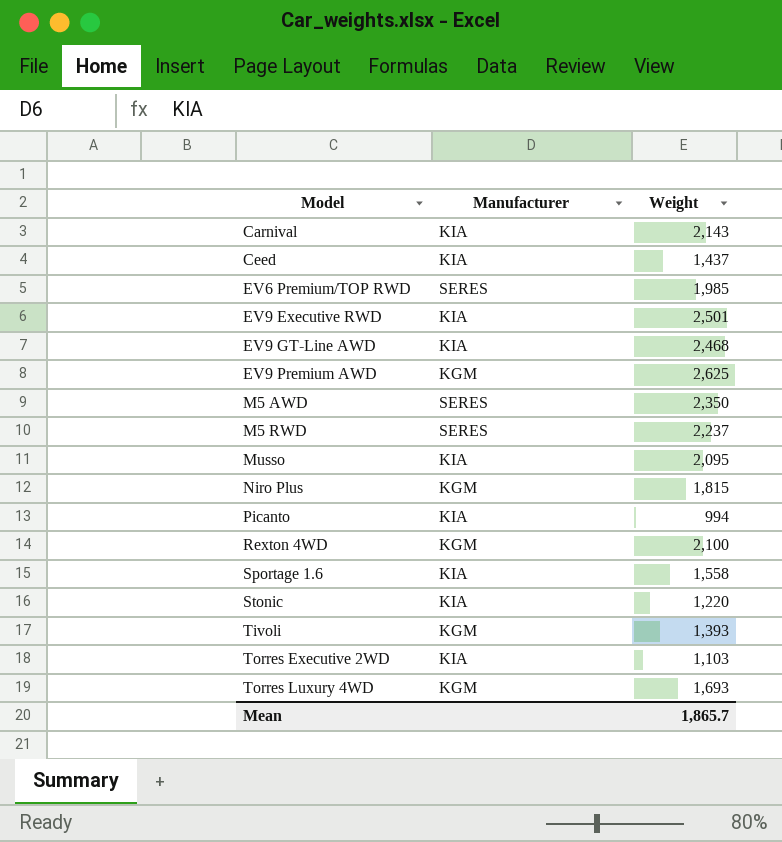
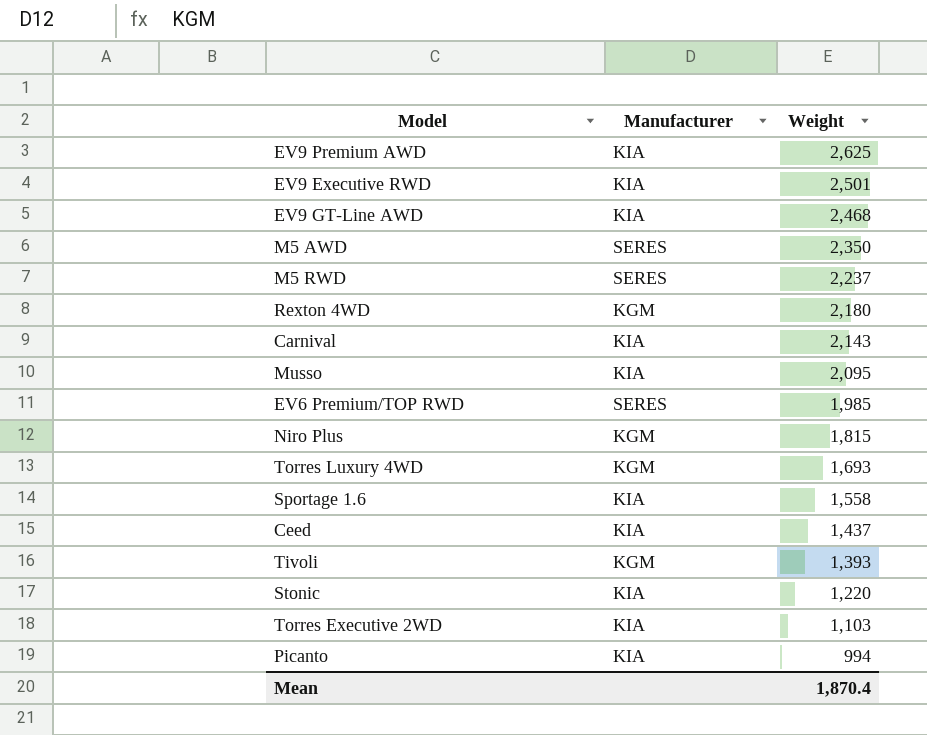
row order: Model ascending -> Weight descending
EV9 Premium AWD | Manufacturer: KGM -> KIA
Rexton 4WD | Weight: 2,100 -> 2,180
Mean | Weight: 1,865.7 -> 1,870.4

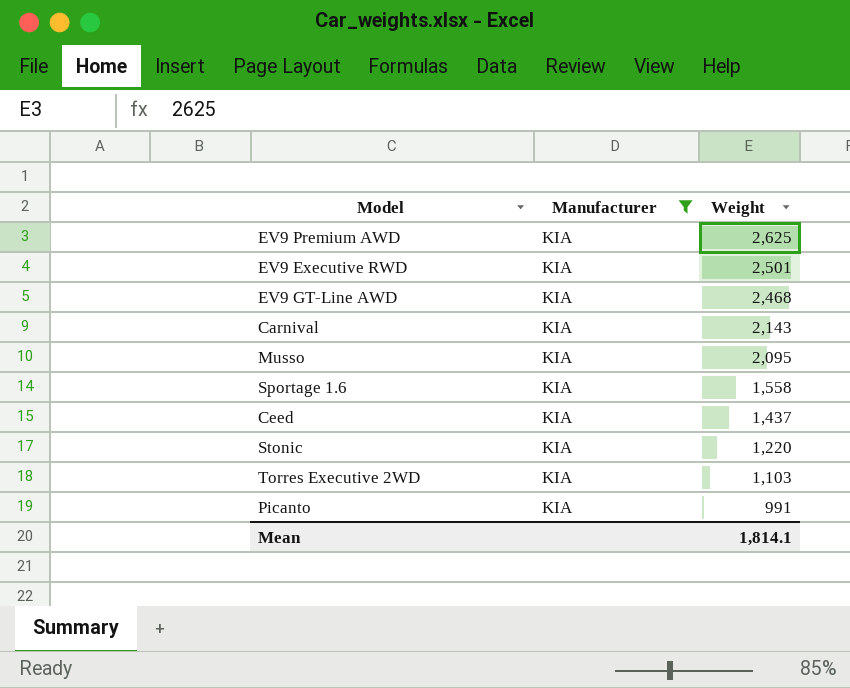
filter: none -> Manufacturer = KIA
Picanto | Weight: 994 -> 991
Mean | Weight: 1,870.4 -> 1,814.1

